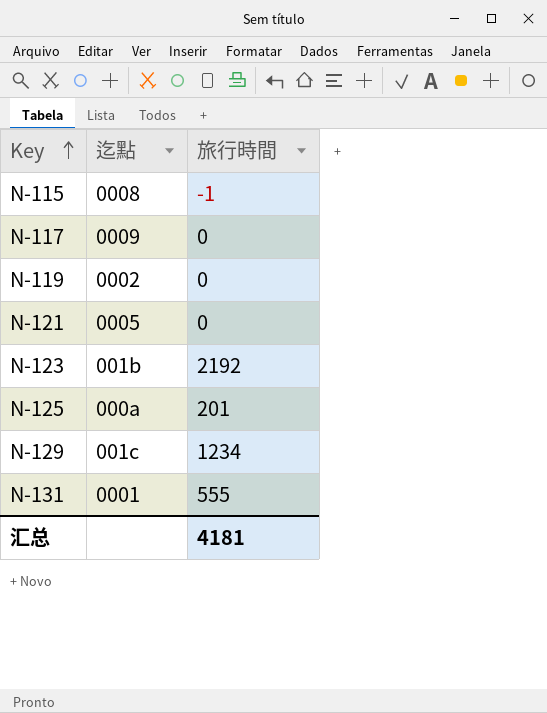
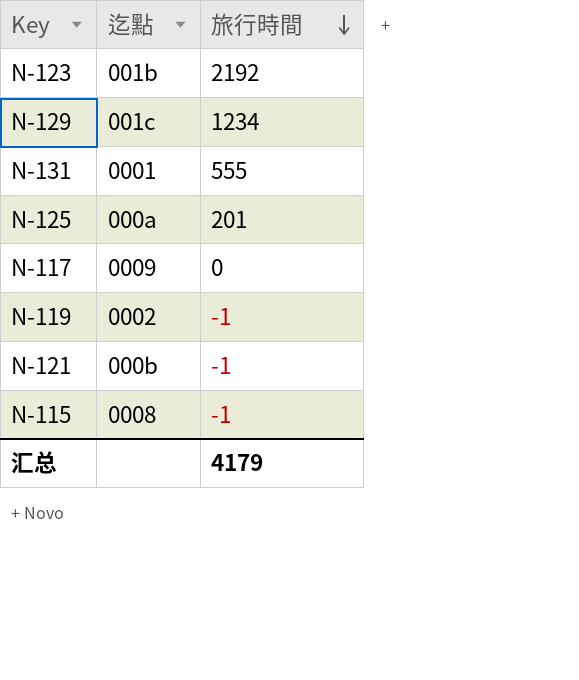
row order: Key ascending -> 旅行時間 descending
N-119 | 旅行時間: 0 -> -1
N-121 | 迄點: 0005 -> 000b
N-121 | 旅行時間: 0 -> -1
汇总 | 旅行時間: 4181 -> 4179

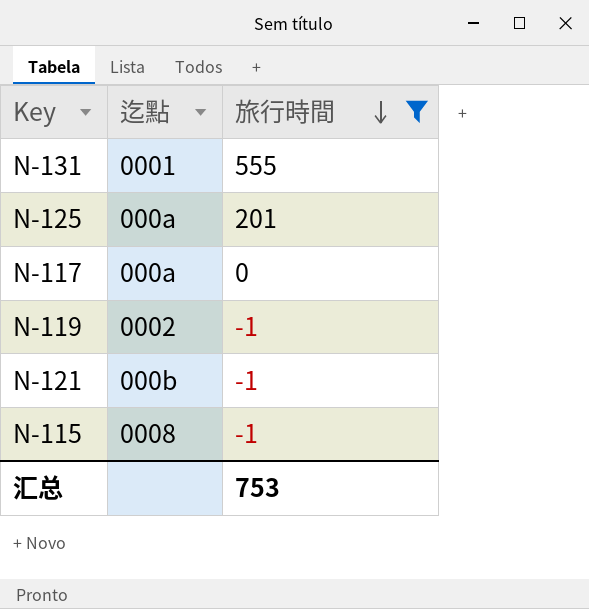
filter: none -> 旅行時間 <= 555
N-117 | 迄點: 0009 -> 000a
汇总 | 旅行時間: 4179 -> 753

